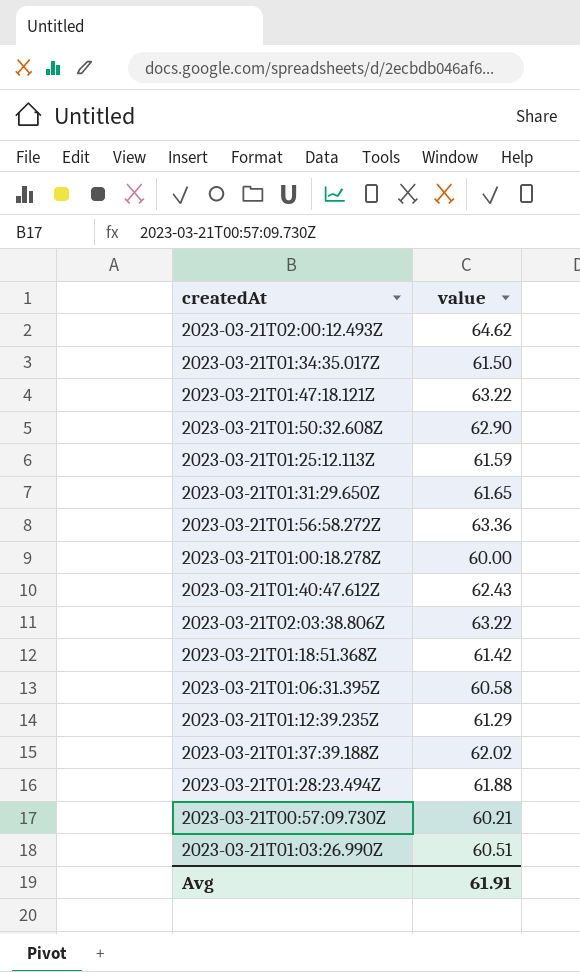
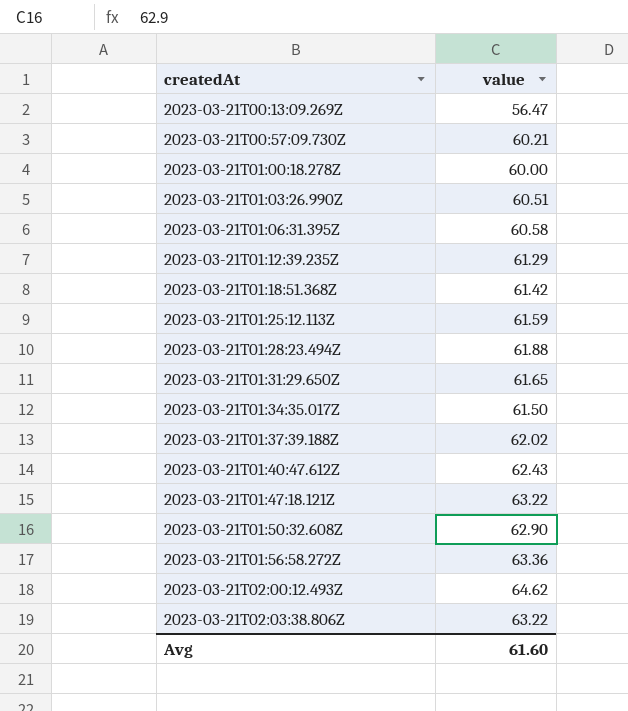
row order: none -> createdAt ascending
row 2023-03-21T00:13:09.269Z: none -> 56.47
Avg | value: 61.91 -> 61.60

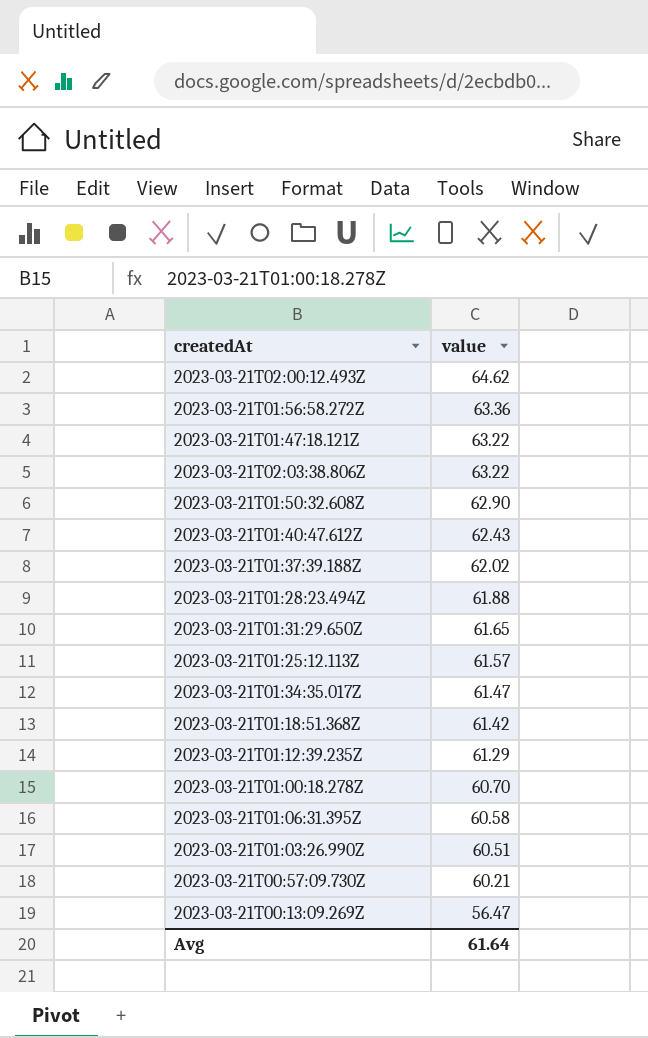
row order: createdAt ascending -> value descending
2023-03-21T01:25:12.113Z | value: 61.59 -> 61.57
2023-03-21T01:34:35.017Z | value: 61.50 -> 61.47
2023-03-21T01:00:18.278Z | value: 60.00 -> 60.70
Avg | value: 61.60 -> 61.64

